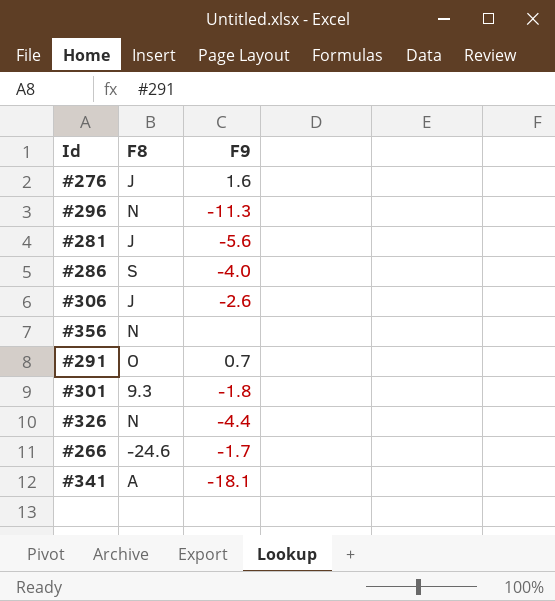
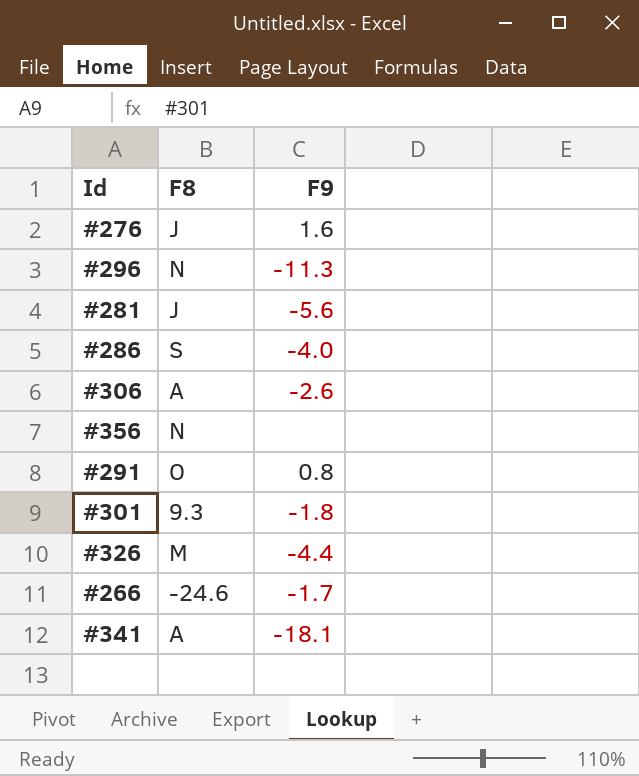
#306 | F8: J -> A
#291 | F9: 0.7 -> 0.8
#326 | F8: N -> M

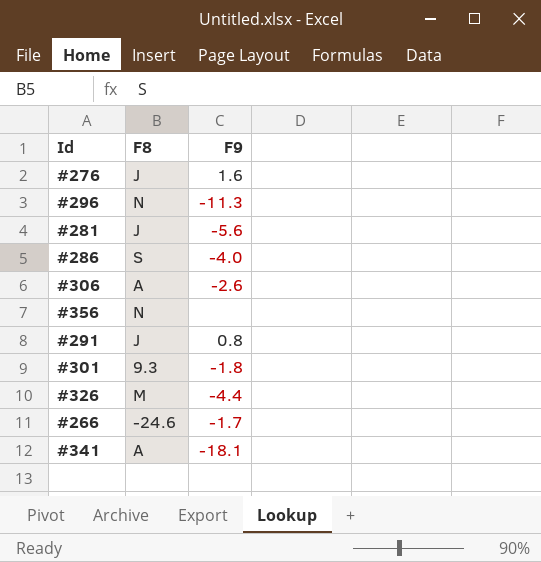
#291 | F8: O -> J

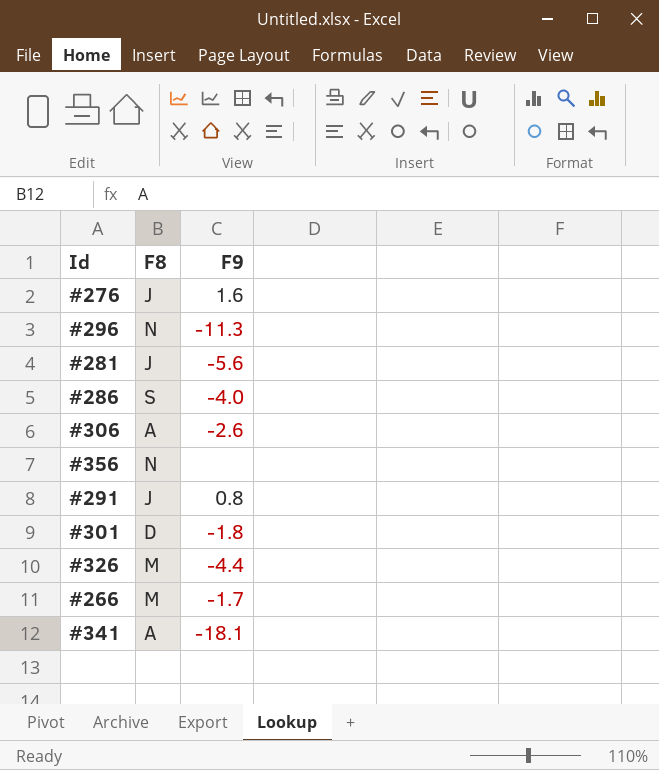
#301 | F8: 9.3 -> D
#266 | F8: -24.6 -> M

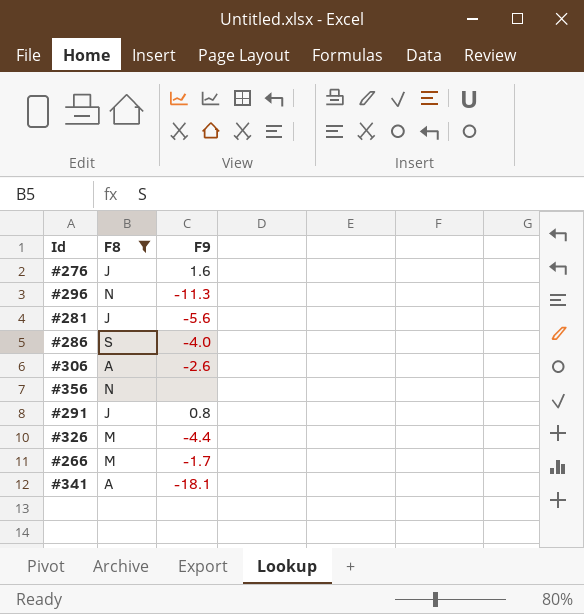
filter: none -> F8 != D

